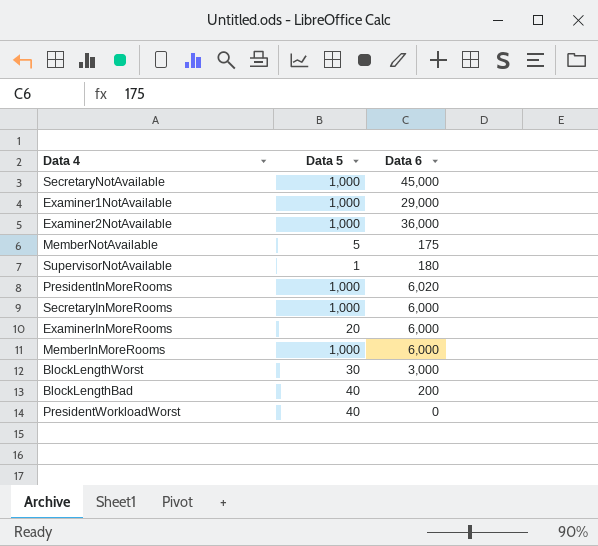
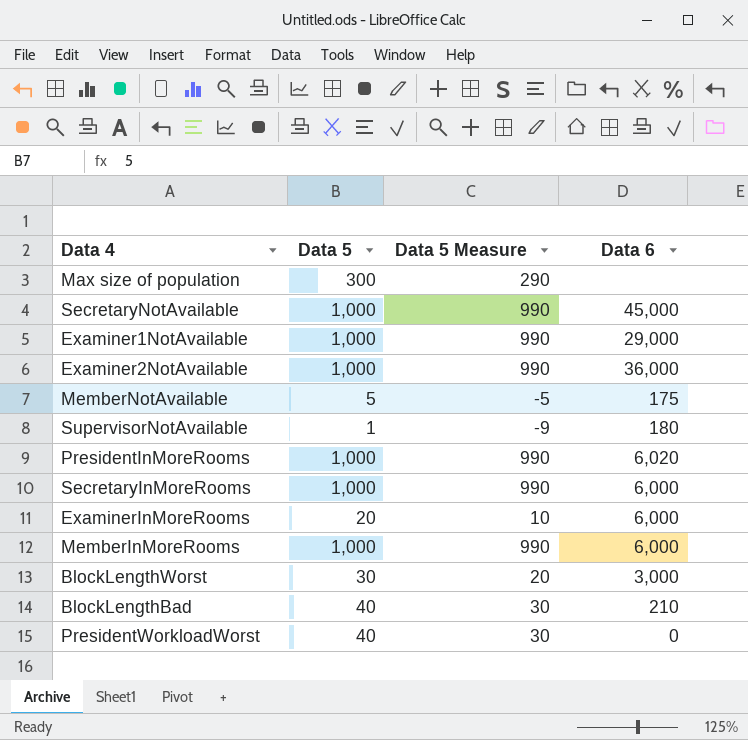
column Data 5 Measure | formula: none -> [Data 5] - 10
row Max size of population: none -> 300 | 290 | none
BlockLengthBad | Data 6: 200 -> 210

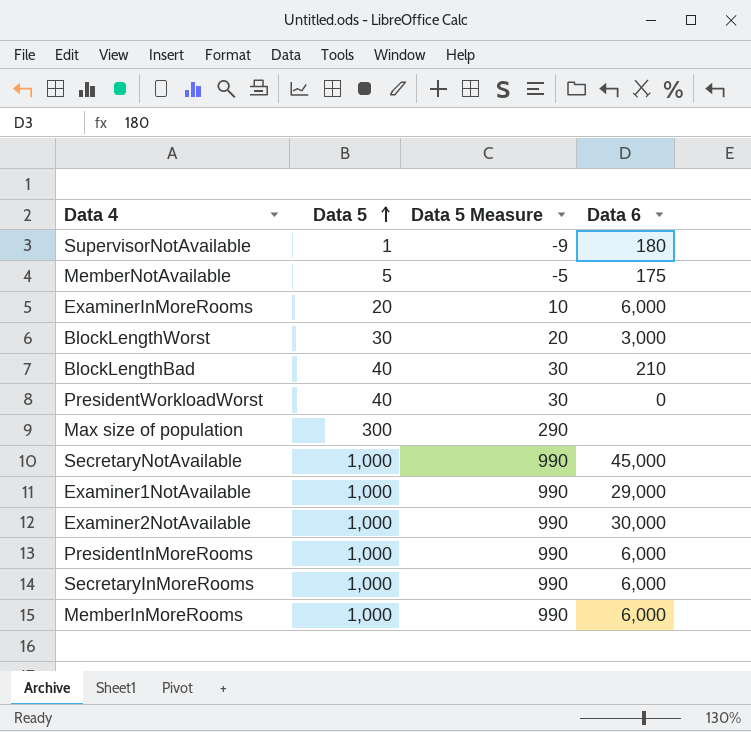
row order: none -> Data 5 ascending
Examiner2NotAvailable | Data 6: 36,000 -> 30,000
PresidentInMoreRooms | Data 6: 6,020 -> 6,000

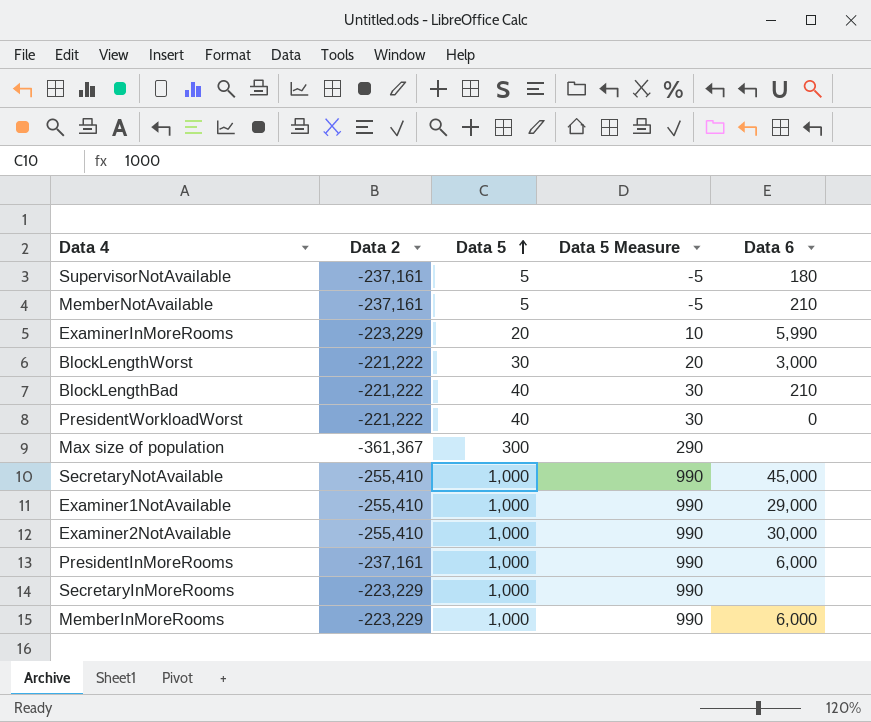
column Data 2 | position: none -> 2
SupervisorNotAvailable | Data 5: 1 -> 5
SupervisorNotAvailable | Data 5 Measure: -9 -> -5
MemberNotAvailable | Data 6: 175 -> 210
ExaminerInMoreRooms | Data 6: 6,000 -> 5,990
SecretaryInMoreRooms | Data 6: 6,000 -> none

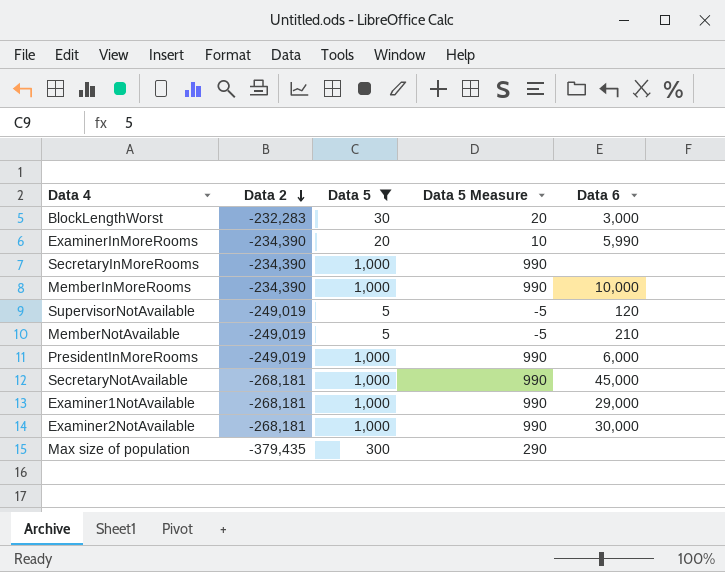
filter: none -> Data 5 != 40
row order: Data 5 ascending -> Data 2 descending
BlockLengthWorst | Data 2: -221,222 -> -232,283
ExaminerInMoreRooms | Data 2: -223,229 -> -234,390
SecretaryInMoreRooms | Data 2: -223,229 -> -234,390
MemberInMoreRooms | Data 2: -223,229 -> -234,390
MemberInMoreRooms | Data 6: 6,000 -> 10,000
SupervisorNotAvailable | Data 2: -237,161 -> -249,019
SupervisorNotAvailable | Data 6: 180 -> 120
MemberNotAvailable | Data 2: -237,161 -> -249,019
PresidentInMoreRooms | Data 2: -237,161 -> -249,019
SecretaryNotAvailable | Data 2: -255,410 -> -268,181
Examiner1NotAvailable | Data 2: -255,410 -> -268,181
Examiner2NotAvailable | Data 2: -255,410 -> -268,181
Max size of population | Data 2: -361,367 -> -379,435

